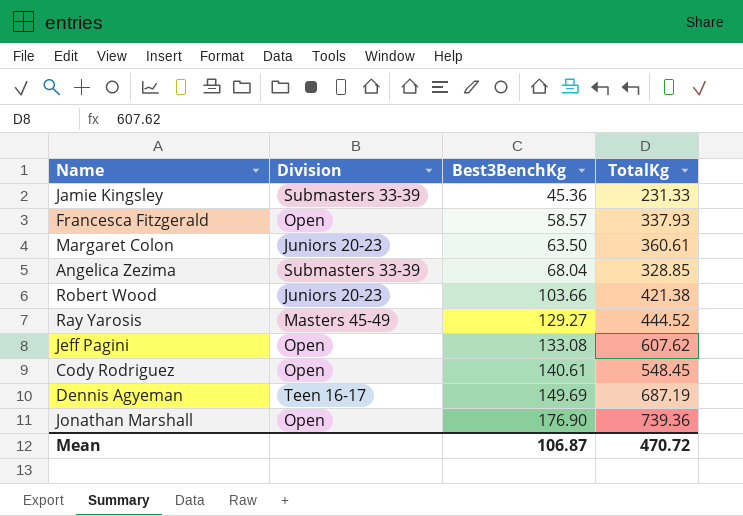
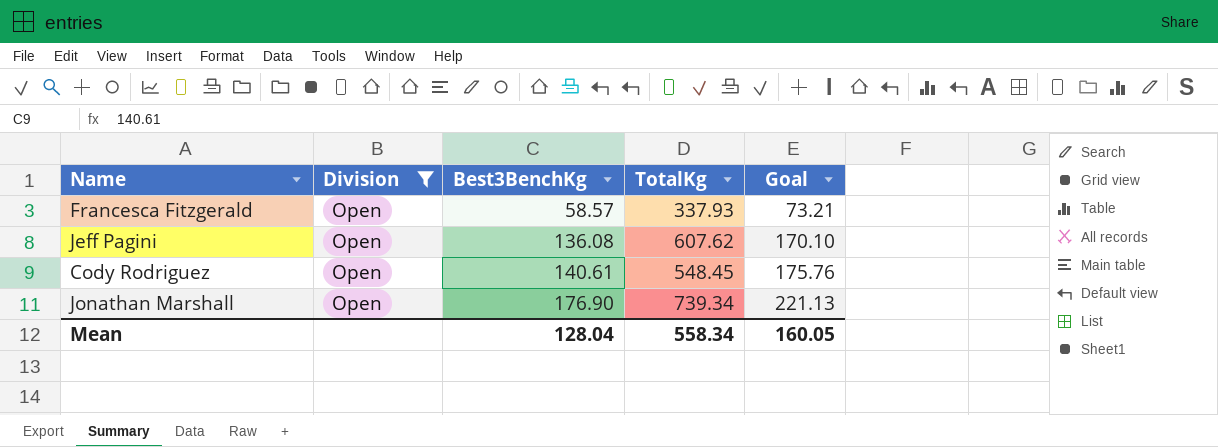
filter: none -> Division = Open
column Goal | formula: none -> [Best3BenchKg] * 1.25
Jeff Pagini | Best3BenchKg: 133.08 -> 136.08
Jonathan Marshall | TotalKg: 739.36 -> 739.34
Mean | Best3BenchKg: 106.87 -> 128.04
Mean | TotalKg: 470.72 -> 558.34

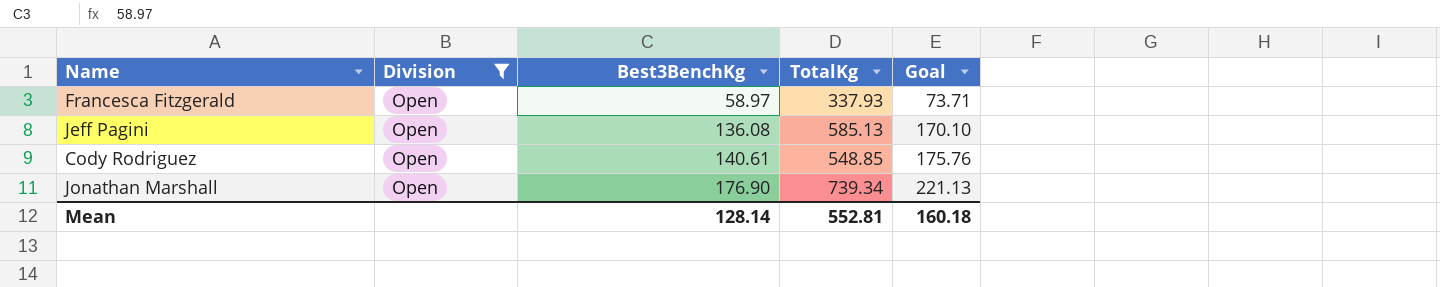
Francesca Fitzgerald | Best3BenchKg: 58.57 -> 58.97
Francesca Fitzgerald | Goal: 73.21 -> 73.71
Jeff Pagini | TotalKg: 607.62 -> 585.13
Cody Rodriguez | TotalKg: 548.45 -> 548.85
Mean | Best3BenchKg: 128.04 -> 128.14
Mean | TotalKg: 558.34 -> 552.81
Mean | Goal: 160.05 -> 160.18

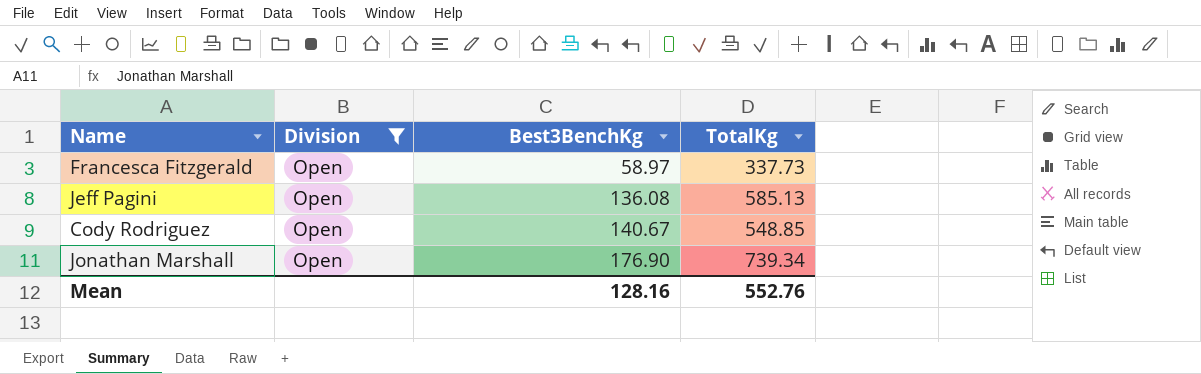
column Goal | formula: [Best3BenchKg] * 1.25 -> none
Francesca Fitzgerald | TotalKg: 337.93 -> 337.73
Cody Rodriguez | Best3BenchKg: 140.61 -> 140.67
Mean | Best3BenchKg: 128.14 -> 128.16
Mean | TotalKg: 552.81 -> 552.76

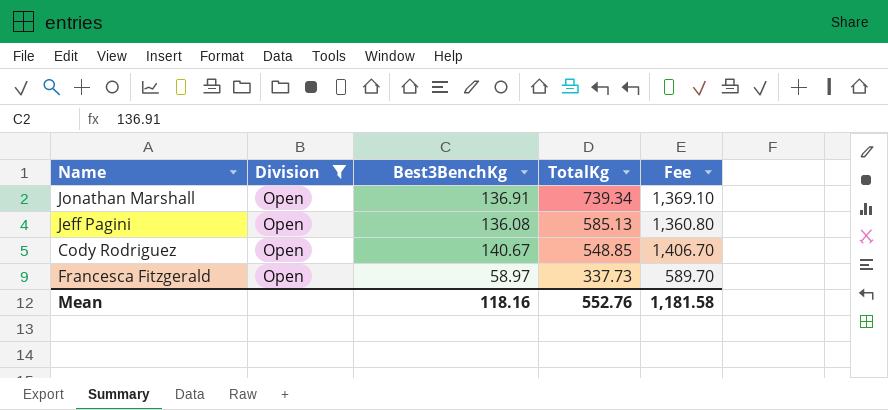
row order: Best3BenchKg ascending -> TotalKg descending
column Fee | formula: none -> [Best3BenchKg] * 10
Jonathan Marshall | Best3BenchKg: 176.90 -> 136.91
Mean | Best3BenchKg: 128.16 -> 118.16

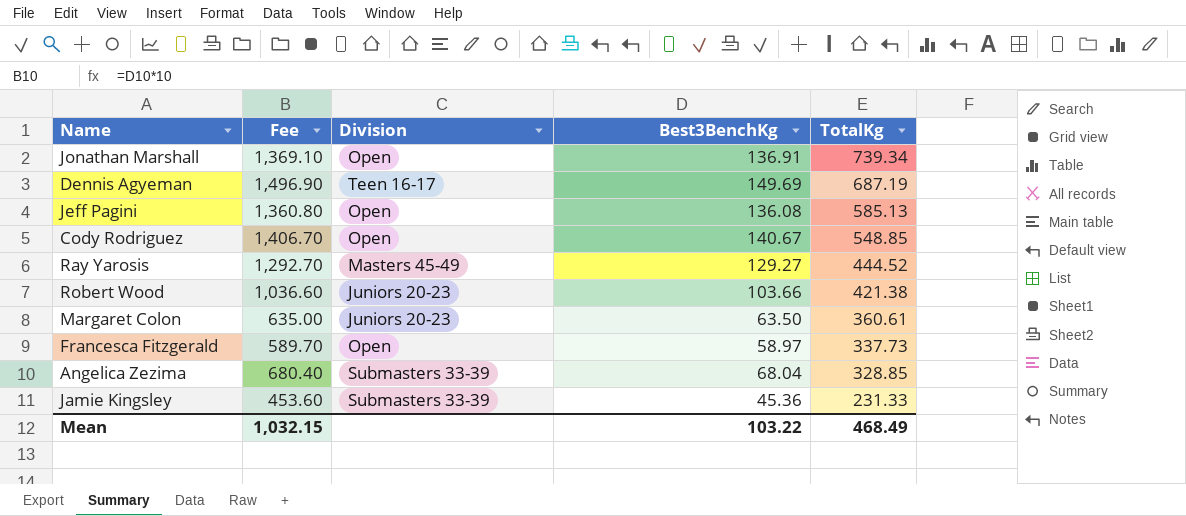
filter: Division = Open -> none
column Fee | position: 5 -> 2
Mean | Fee: 1,181.58 -> 1,032.15
Mean | Best3BenchKg: 118.16 -> 103.22
Mean | TotalKg: 552.76 -> 468.49

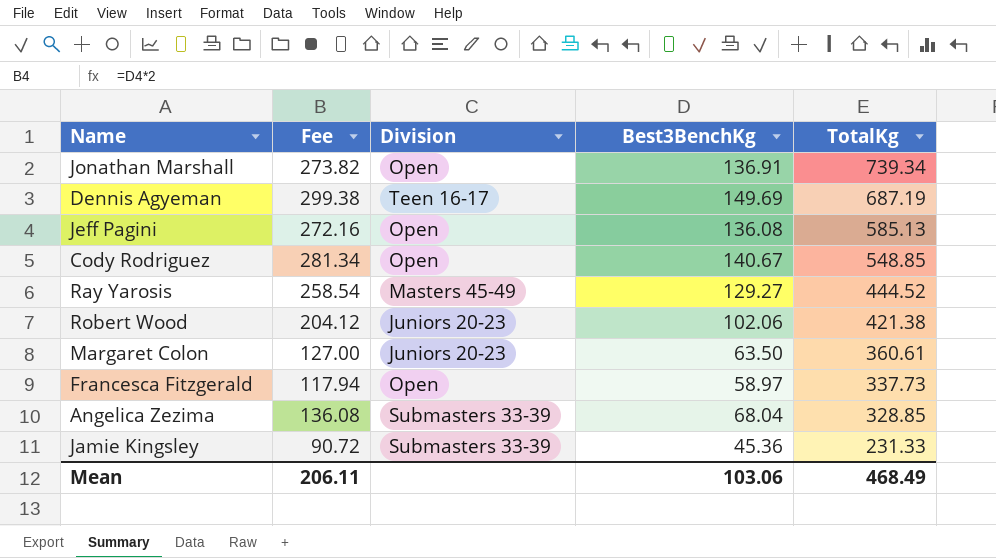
column Fee | formula: [Best3BenchKg] * 10 -> [Best3BenchKg] * 2
Robert Wood | Best3BenchKg: 103.66 -> 102.06
Mean | Fee: 1,032.15 -> 206.11
Mean | Best3BenchKg: 103.22 -> 103.06

